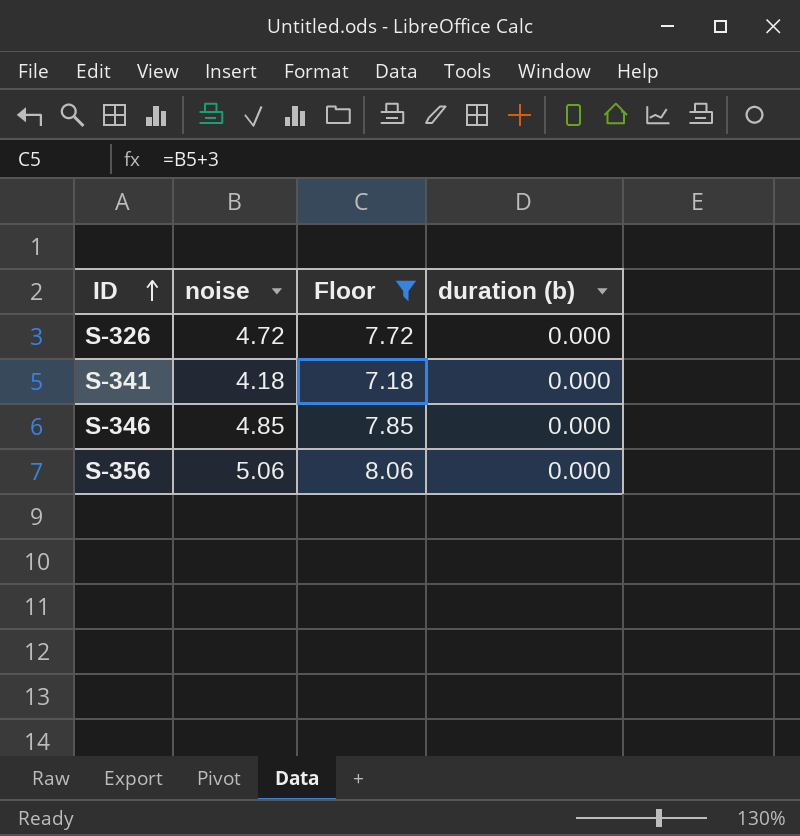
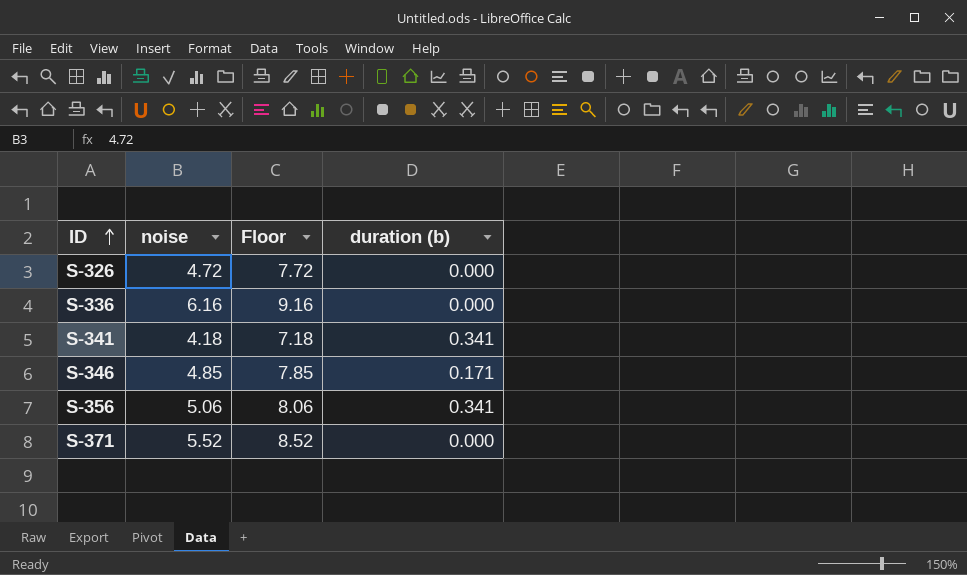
filter: Floor <= 8.06 -> none
S-341 | duration (b): 0.000 -> 0.341
S-346 | duration (b): 0.000 -> 0.171
S-356 | duration (b): 0.000 -> 0.341

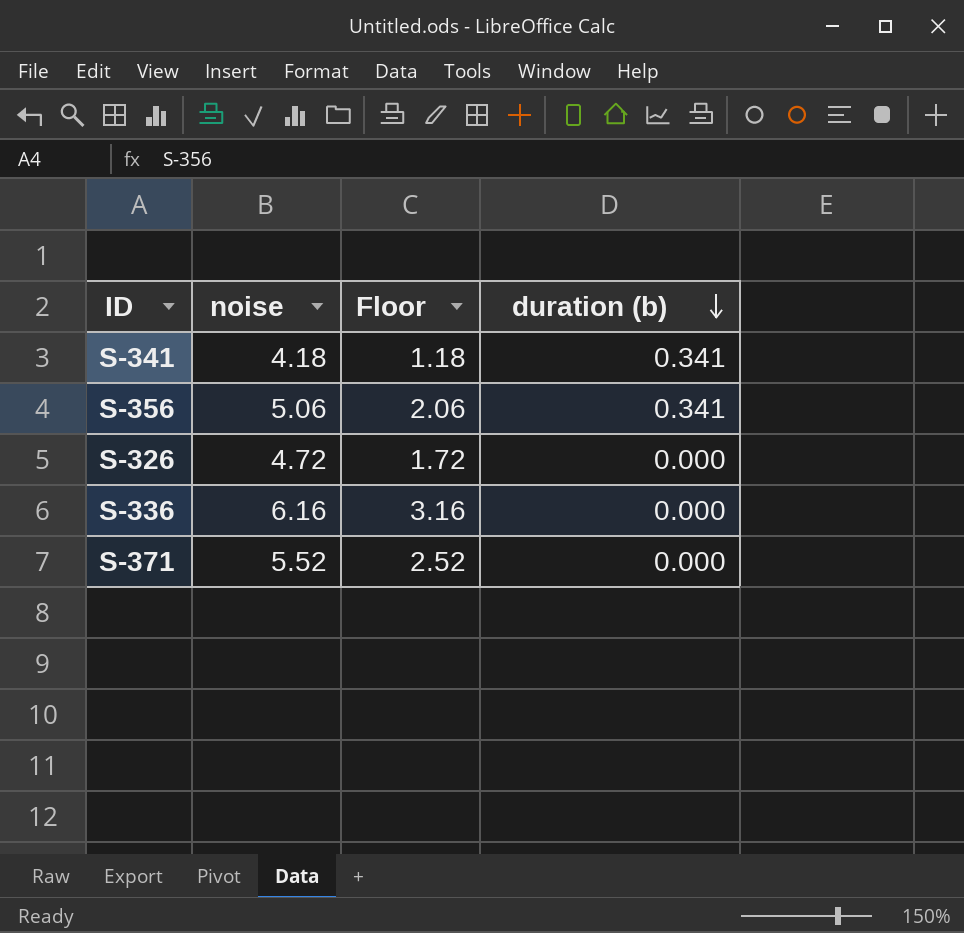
row order: ID ascending -> duration (b) descending
column Floor | formula: [noise] + 3 -> [noise] - 3
row S-346: 4.85 | 7.85 | 0.171 -> none

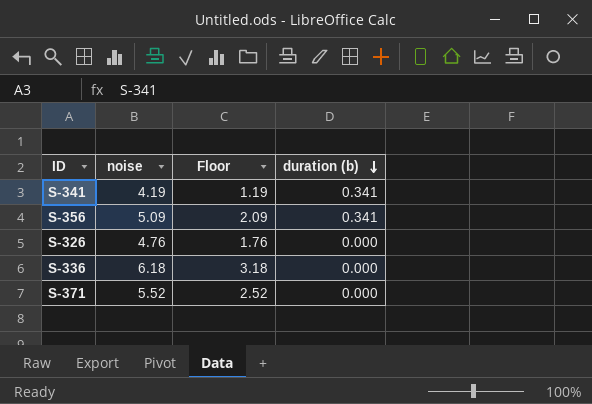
S-341 | noise: 4.18 -> 4.19
S-341 | Floor: 1.18 -> 1.19
S-356 | noise: 5.06 -> 5.09
S-356 | Floor: 2.06 -> 2.09
S-326 | noise: 4.72 -> 4.76
S-326 | Floor: 1.72 -> 1.76
S-336 | noise: 6.16 -> 6.18
S-336 | Floor: 3.16 -> 3.18

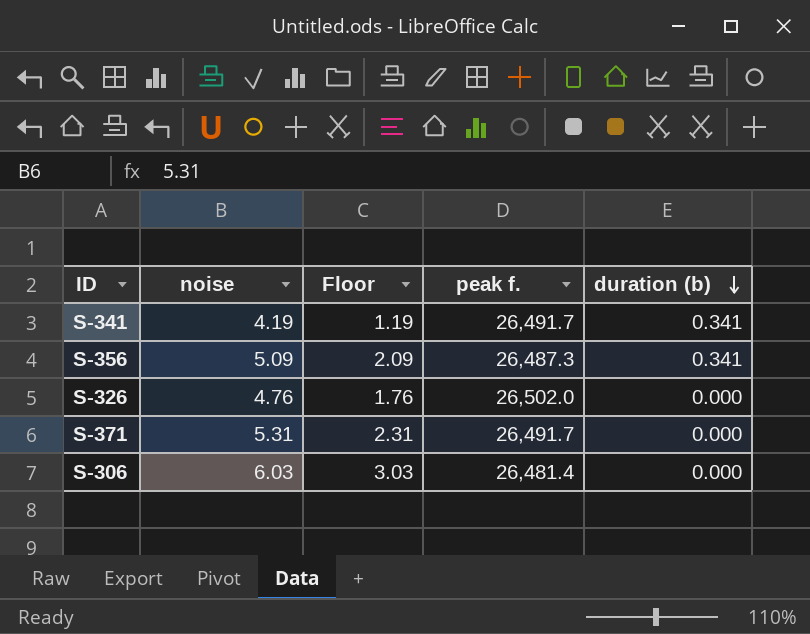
column peak f. | position: none -> 4
row S-336: 6.18 | 3.18 | 0.000 -> none
S-371 | noise: 5.52 -> 5.31
S-371 | Floor: 2.52 -> 2.31
row S-306: none -> 6.03 | 3.03 | 26,481.4 | 0.000

